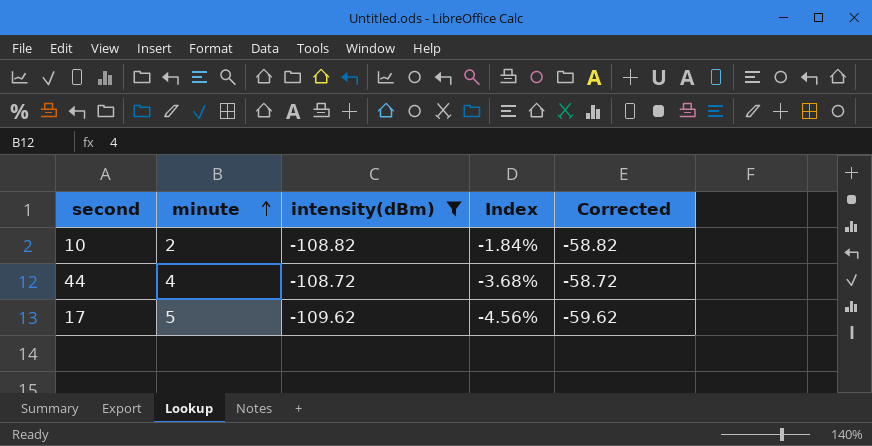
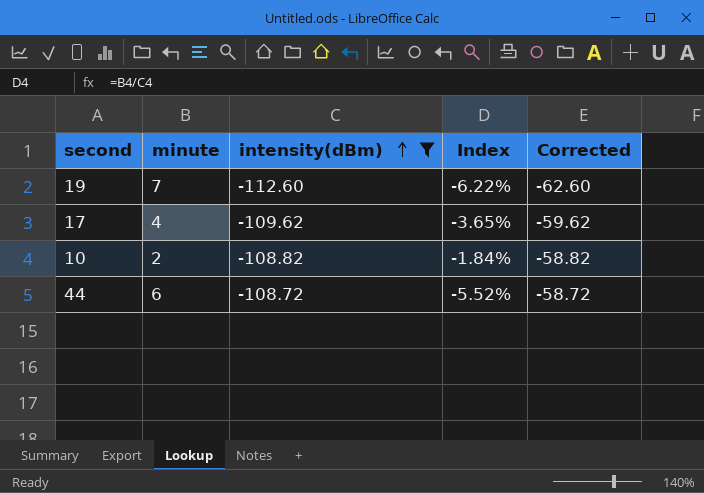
row order: minute ascending -> intensity(dBm) ascending
row 19: none -> 7 | -112.60 | -6.22% | -62.60
17 | minute: 5 -> 4
17 | Index: -4.56% -> -3.65%
44 | minute: 4 -> 6
44 | Index: -3.68% -> -5.52%

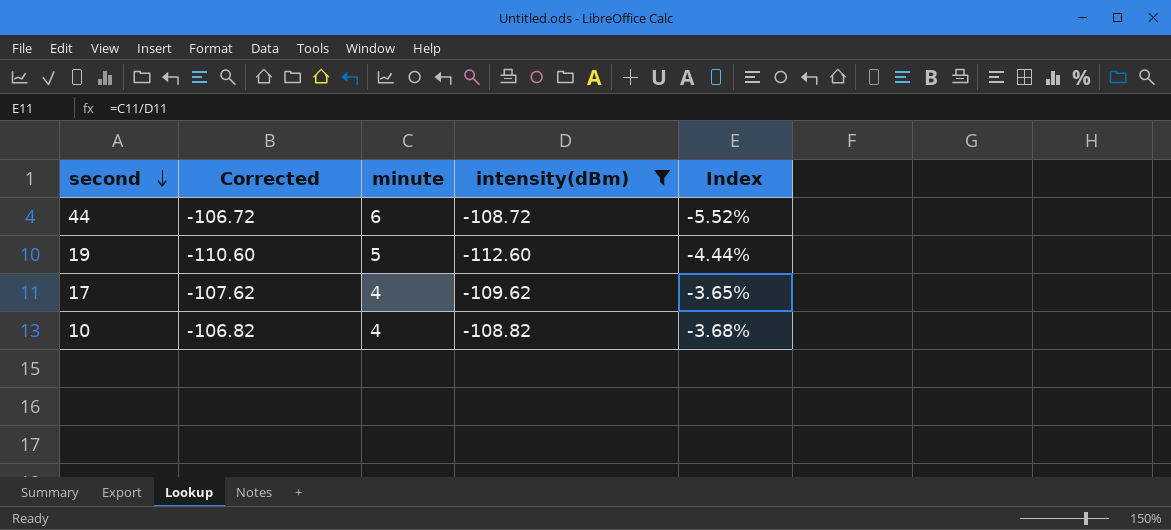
row order: intensity(dBm) ascending -> second descending
column Corrected | formula: [intensity(dBm)] + 50 -> [intensity(dBm)] + 2
column Corrected | position: 5 -> 2
19 | minute: 7 -> 5
19 | Index: -6.22% -> -4.44%
10 | minute: 2 -> 4
10 | Index: -1.84% -> -3.68%

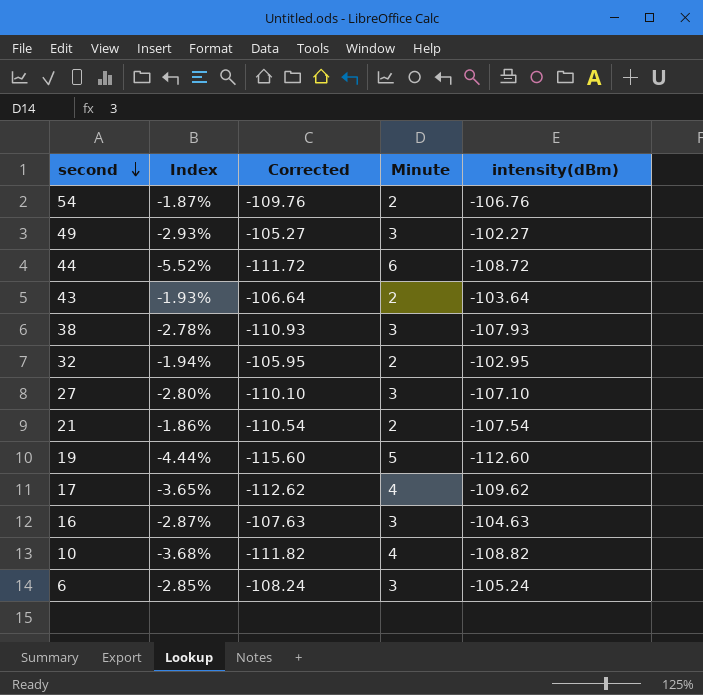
filter: intensity(dBm) <= -108.72 -> none
column Index | position: 5 -> 2
column Corrected | formula: [intensity(dBm)] + 2 -> [intensity(dBm)] - 3
column name: minute -> Minute

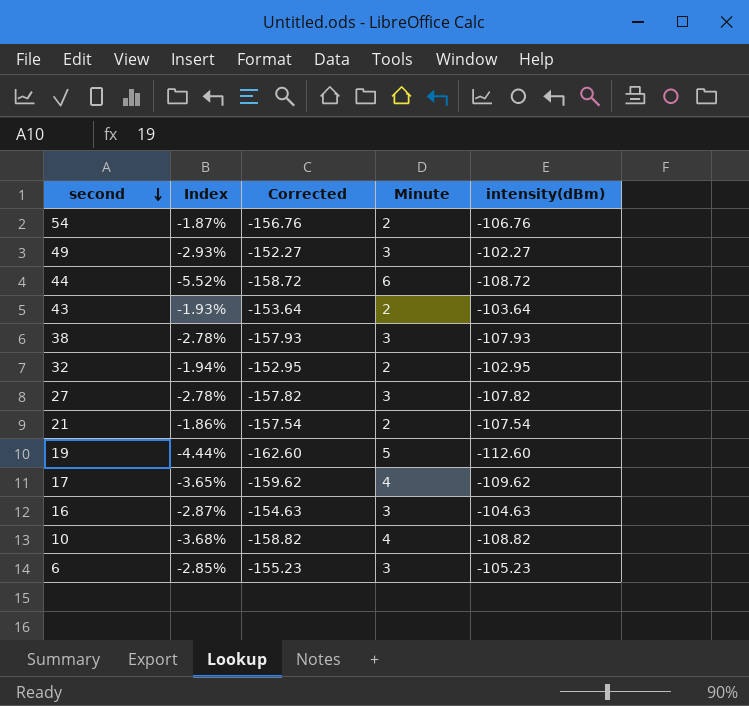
column Corrected | formula: [intensity(dBm)] - 3 -> [intensity(dBm)] - 50
27 | Index: -2.80% -> -2.78%
27 | intensity(dBm): -107.10 -> -107.82
6 | intensity(dBm): -105.24 -> -105.23

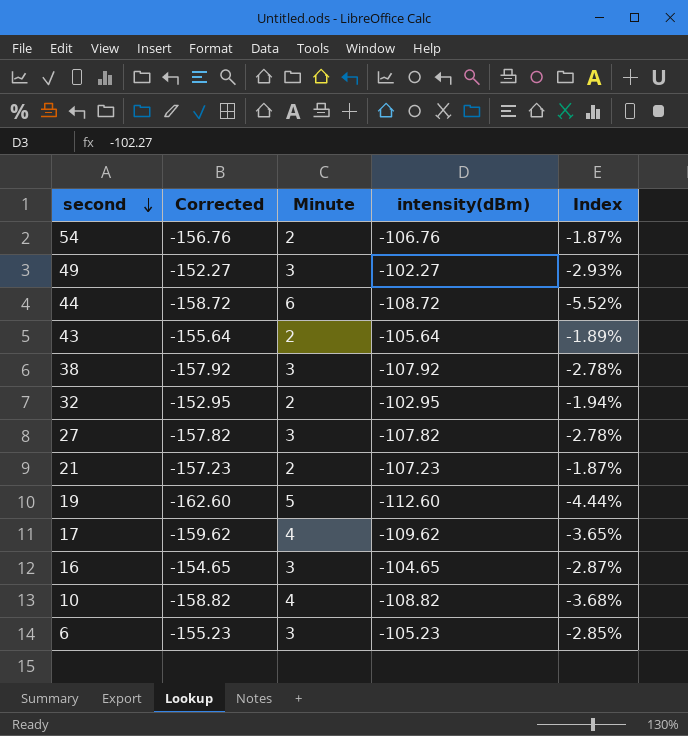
column Index | position: 2 -> 5
43 | Corrected: -153.64 -> -155.64
43 | intensity(dBm): -103.64 -> -105.64
43 | Index: -1.93% -> -1.89%
38 | Corrected: -157.93 -> -157.92
38 | intensity(dBm): -107.93 -> -107.92
21 | Corrected: -157.54 -> -157.23
21 | intensity(dBm): -107.54 -> -107.23
21 | Index: -1.86% -> -1.87%
16 | Corrected: -154.63 -> -154.65
16 | intensity(dBm): -104.63 -> -104.65

